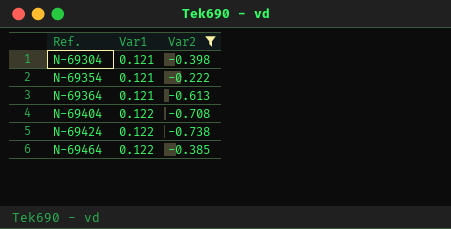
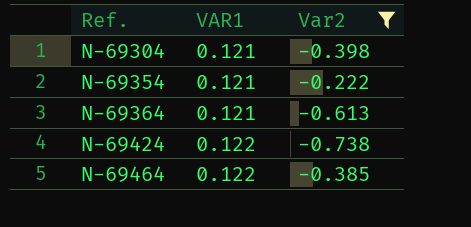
column name: Var1 -> VAR1
row N-69404: 0.122 | -0.708 -> none

